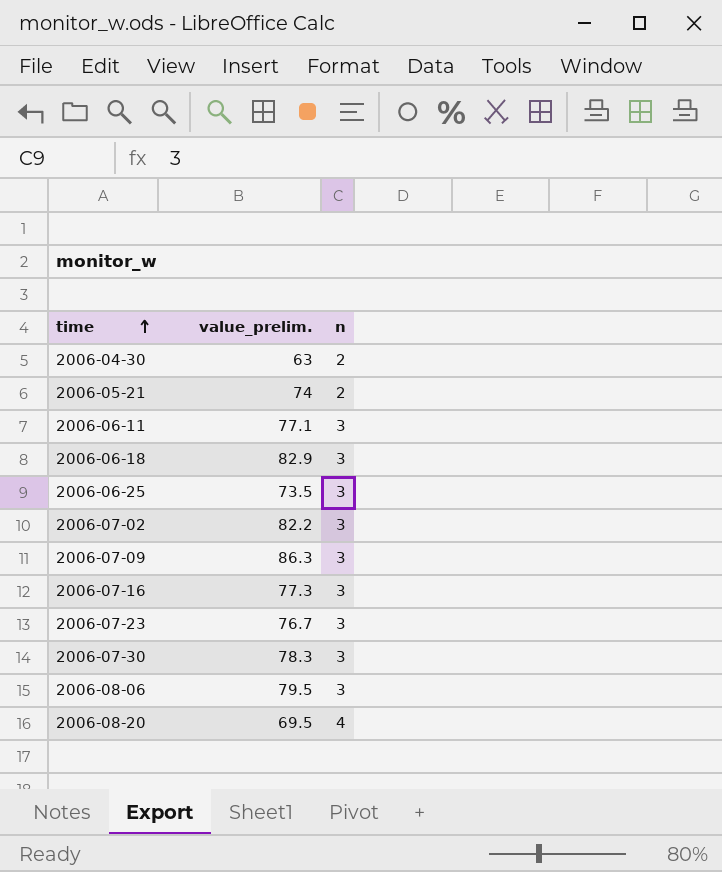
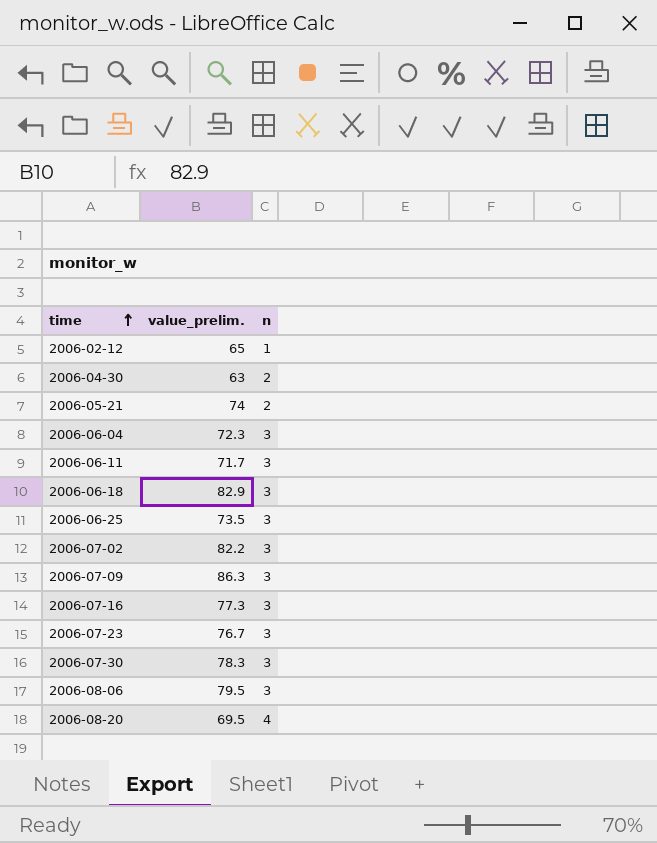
row 2006-02-12: none -> 65 | 1
row 2006-06-04: none -> 72.3 | 3
2006-06-11 | value_prelim.: 77.1 -> 71.7

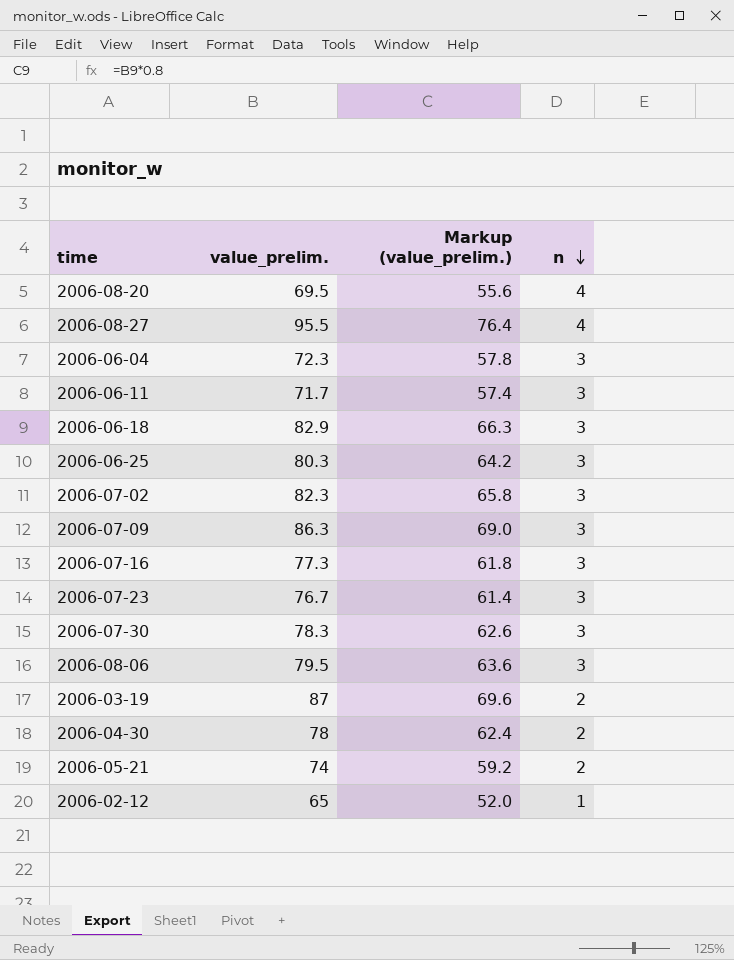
row order: time ascending -> n descending
column Markup (value_prelim.) | formula: none -> [value_prelim.] * 0.8
row 2006-08-27: none -> 95.5 | 76.4 | 4
2006-06-25 | value_prelim.: 73.5 -> 80.3
2006-07-02 | value_prelim.: 82.2 -> 82.3
row 2006-03-19: none -> 87 | 69.6 | 2
2006-04-30 | value_prelim.: 63 -> 78

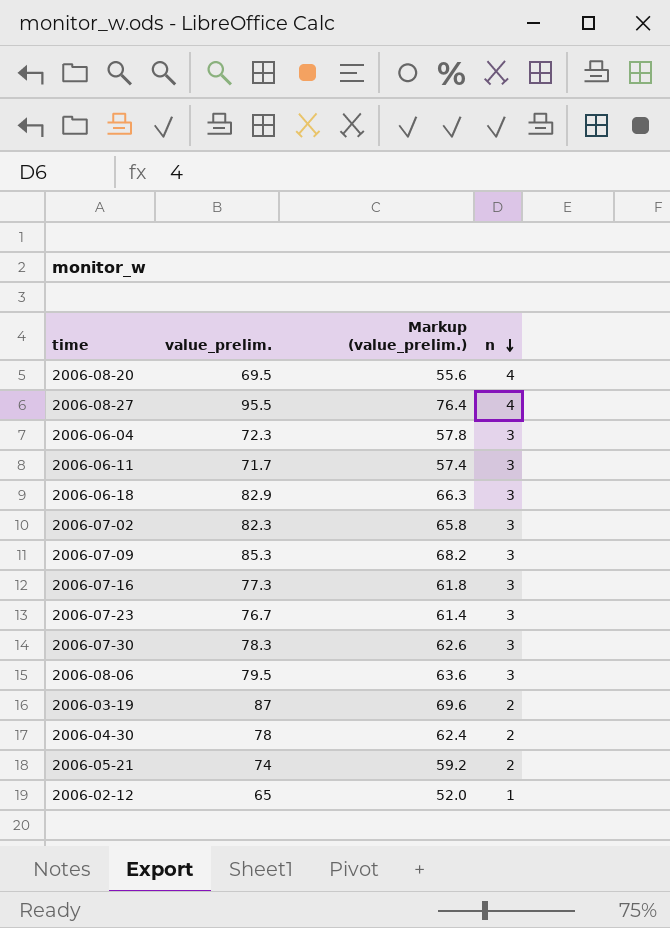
row 2006-06-25: 80.3 | 64.2 | 3 -> none
2006-07-09 | value_prelim.: 86.3 -> 85.3
2006-07-09 | Markup (value_prelim.): 69.0 -> 68.2

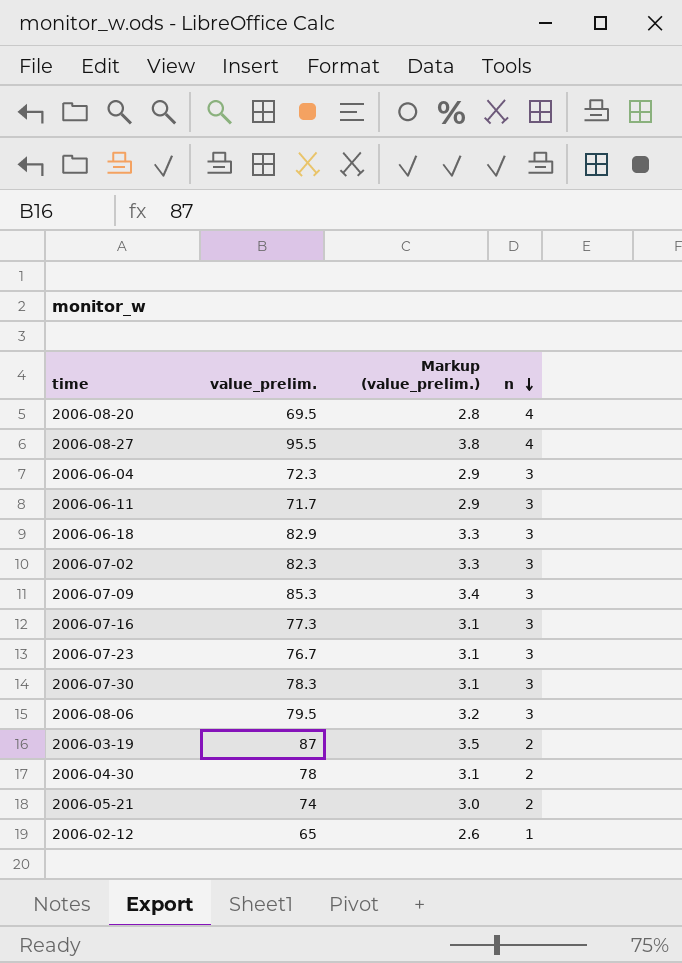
column Markup (value_prelim.) | formula: [value_prelim.] * 0.8 -> [value_prelim.] * 0.04

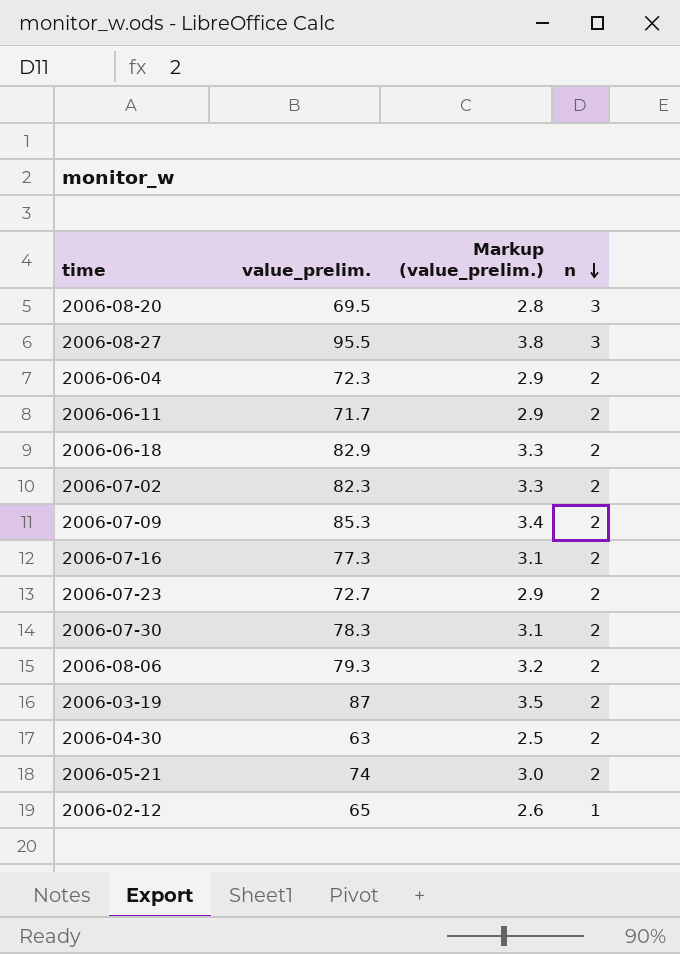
2006-08-20 | n: 4 -> 3
2006-08-27 | n: 4 -> 3
2006-06-04 | n: 3 -> 2
2006-06-11 | n: 3 -> 2
2006-06-18 | n: 3 -> 2
2006-07-02 | n: 3 -> 2
2006-07-09 | n: 3 -> 2
2006-07-16 | n: 3 -> 2
2006-07-23 | value_prelim.: 76.7 -> 72.7
2006-07-23 | Markup (value_prelim.): 3.1 -> 2.9
2006-07-23 | n: 3 -> 2
2006-07-30 | n: 3 -> 2
2006-08-06 | value_prelim.: 79.5 -> 79.3
2006-08-06 | n: 3 -> 2
2006-04-30 | value_prelim.: 78 -> 63
2006-04-30 | Markup (value_prelim.): 3.1 -> 2.5

